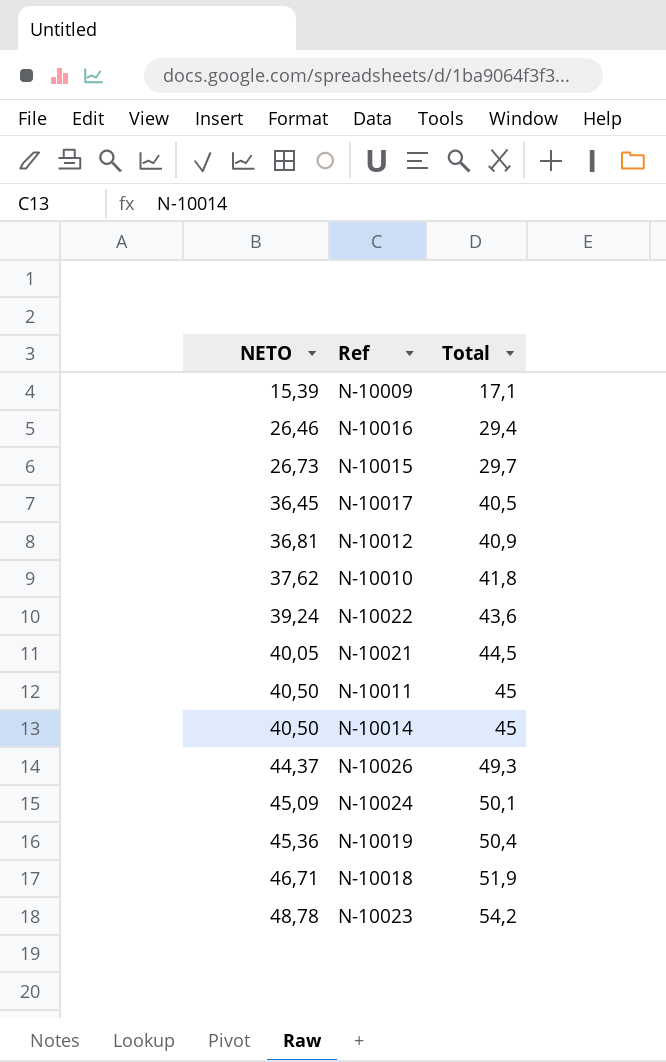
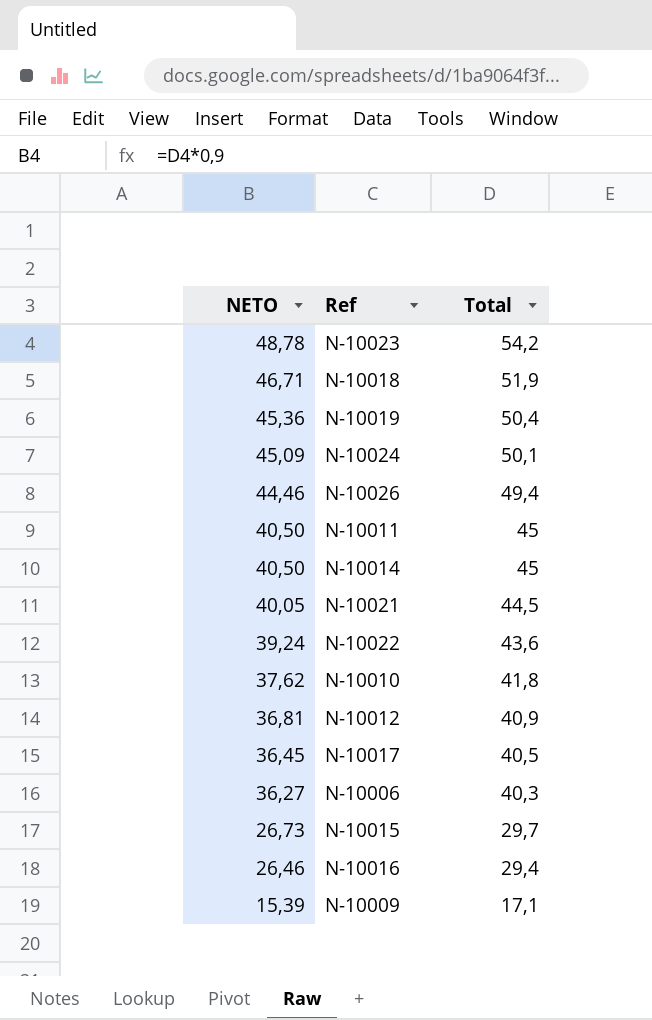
row order: NETO ascending -> NETO descending
N-10026 | NETO: 44,37 -> 44,46
N-10026 | Total: 49,3 -> 49,4
row N-10006: none -> 36,27 | 40,3

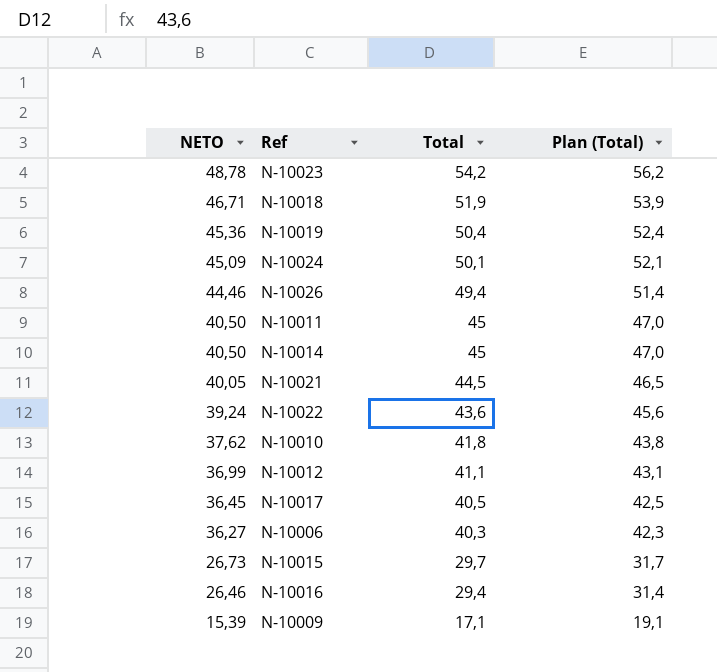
column Plan (Total) | formula: none -> [Total] + 2
N-10012 | NETO: 36,81 -> 36,99
N-10012 | Total: 40,9 -> 41,1

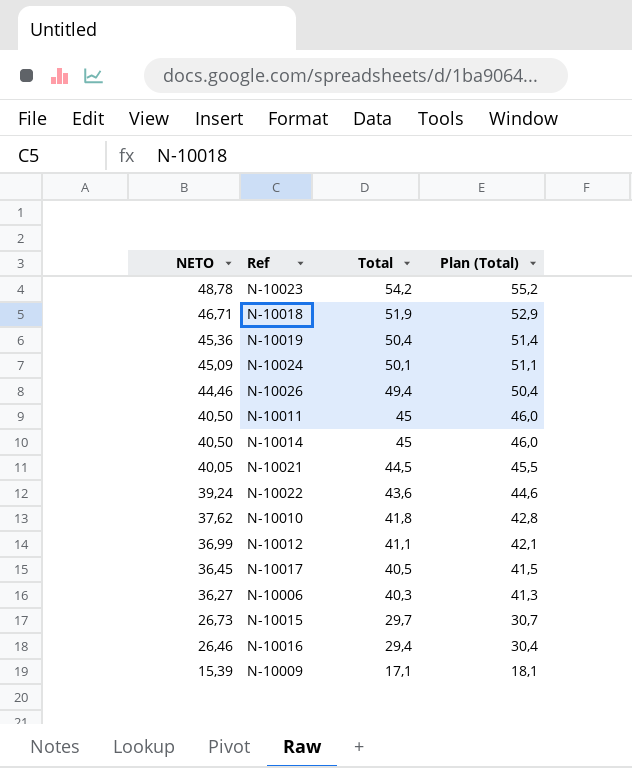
column Plan (Total) | formula: [Total] + 2 -> [Total] + 1

